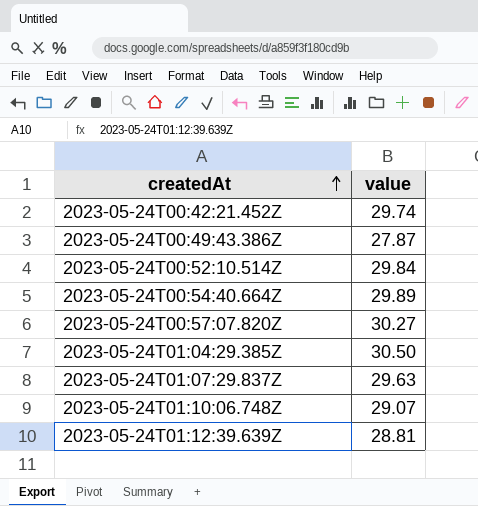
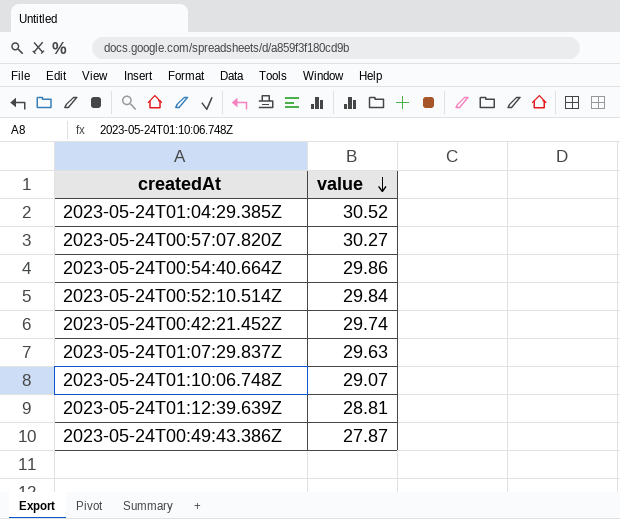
row order: createdAt ascending -> value descending
2023-05-24T01:04:29.385Z | value: 30.50 -> 30.52
2023-05-24T00:54:40.664Z | value: 29.89 -> 29.86

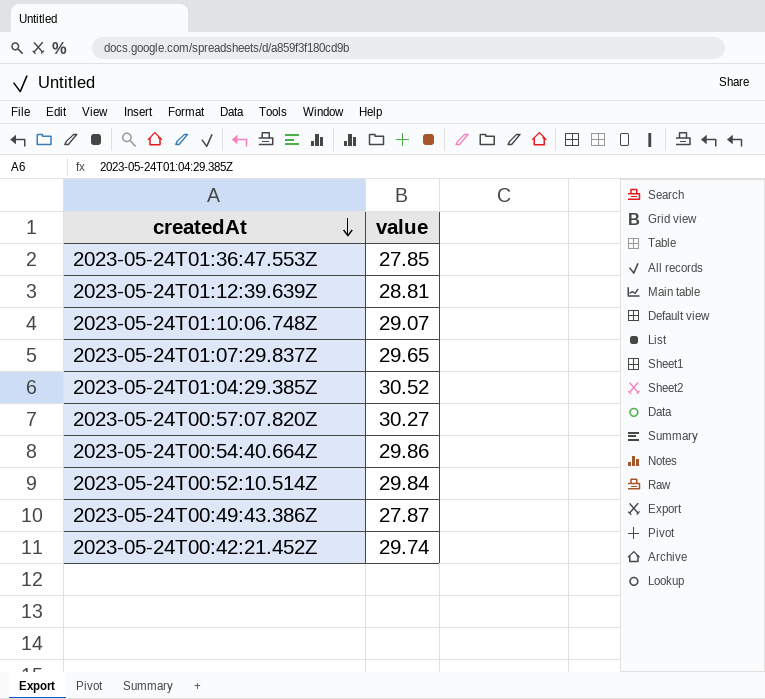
row order: value descending -> createdAt descending
row 2023-05-24T01:36:47.553Z: none -> 27.85
2023-05-24T01:07:29.837Z | value: 29.63 -> 29.65

